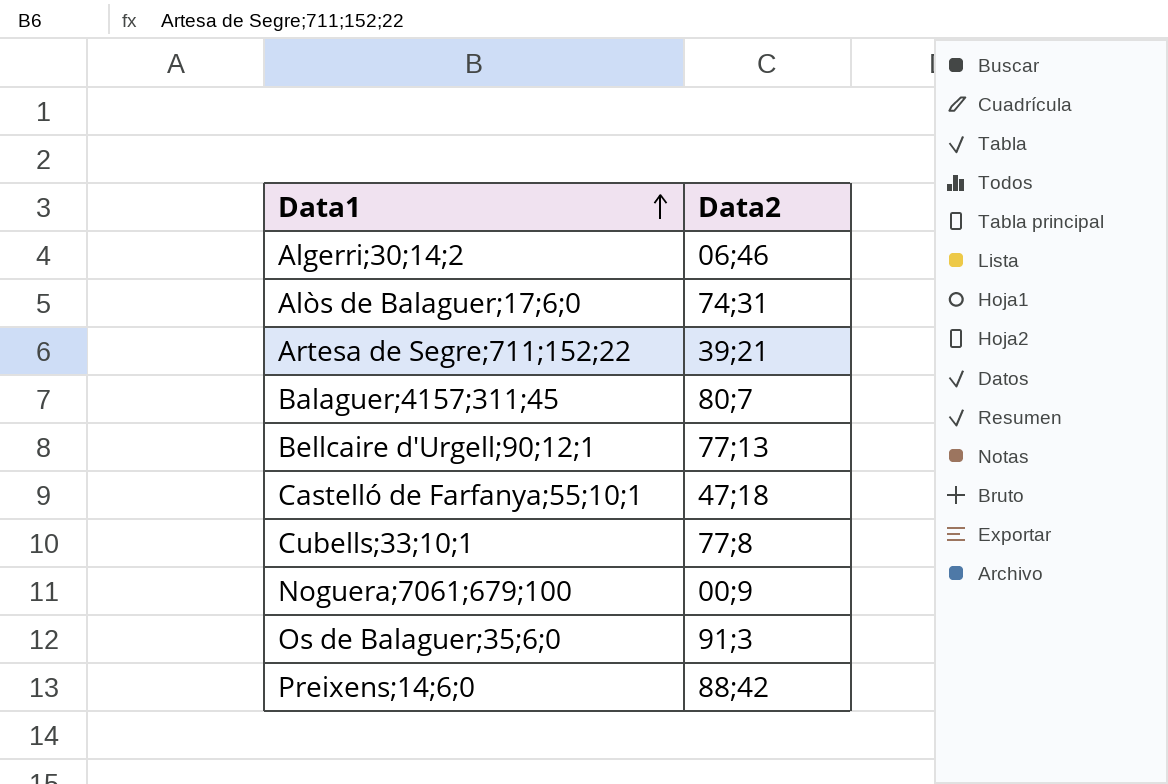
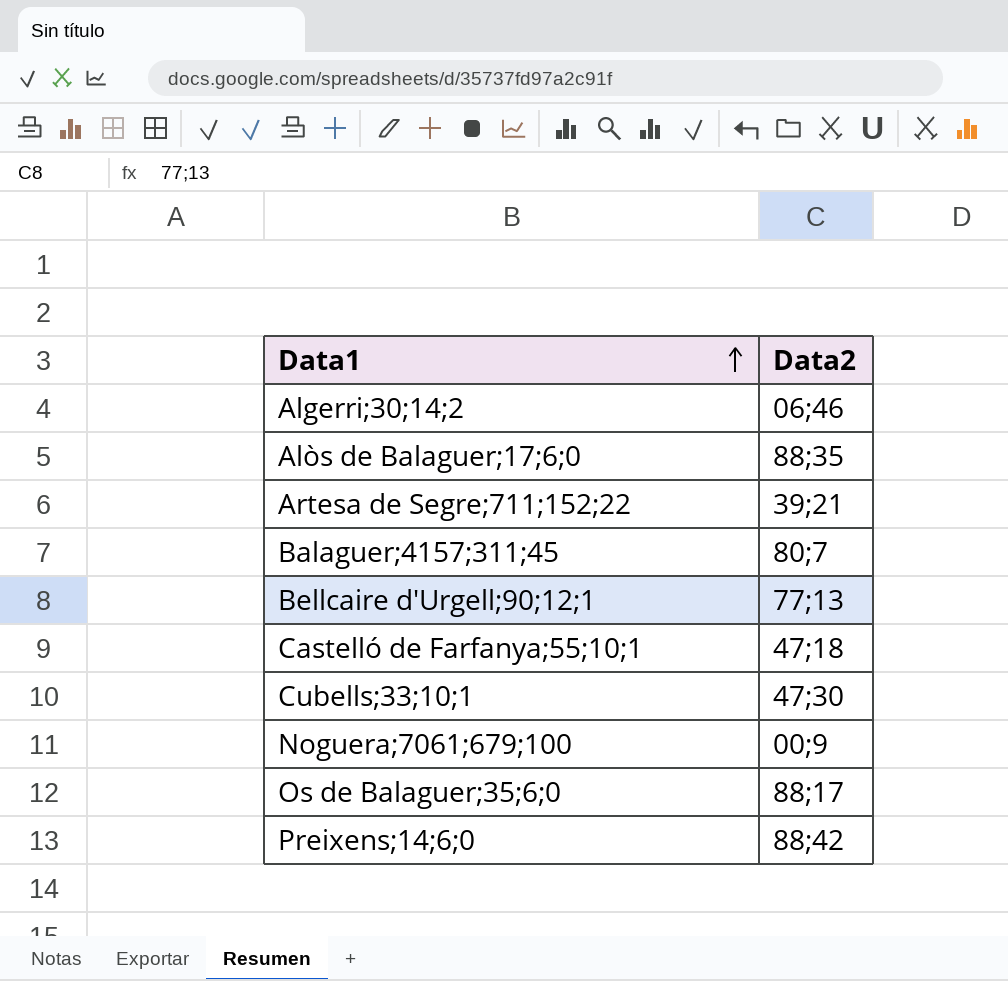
Alòs de Balaguer;17;6;0 | Data2: 74;31 -> 88;35
Cubells;33;10;1 | Data2: 77;8 -> 47;30
Os de Balaguer;35;6;0 | Data2: 91;3 -> 88;17

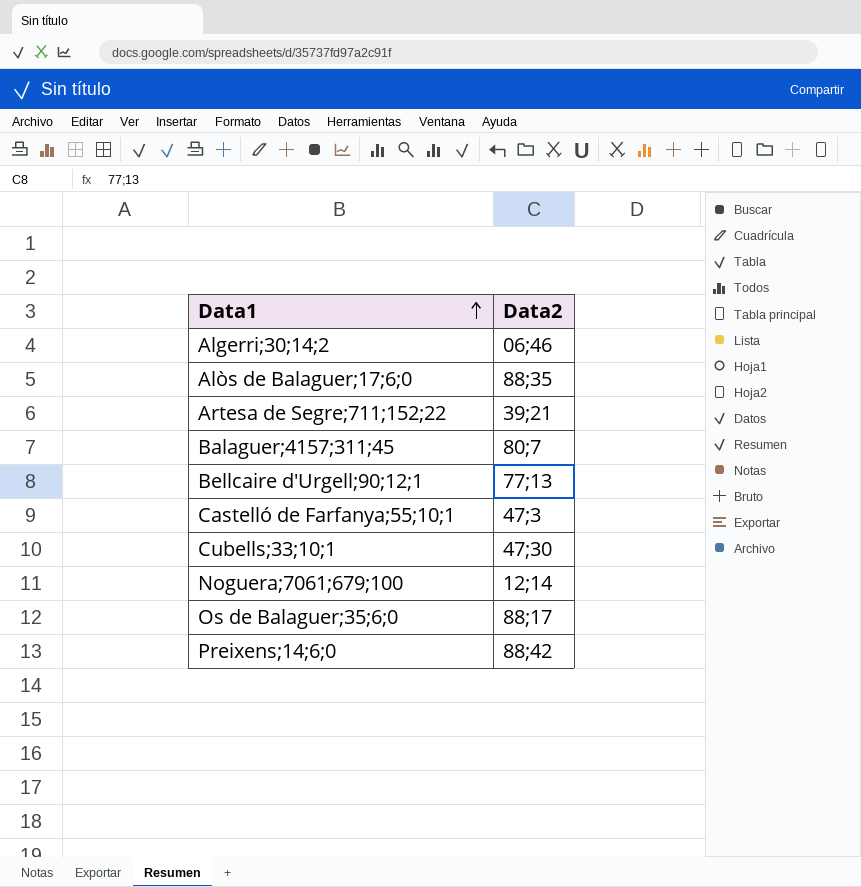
Castelló de Farfanya;55;10;1 | Data2: 47;18 -> 47;3
Noguera;7061;679;100 | Data2: 00;9 -> 12;14

